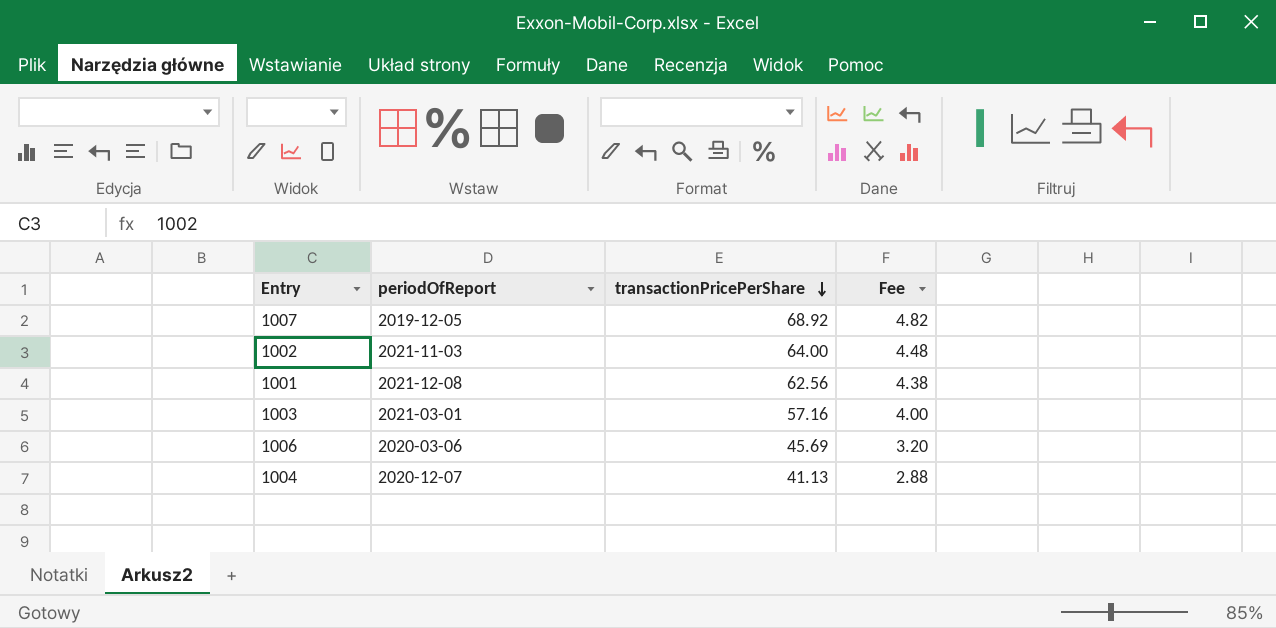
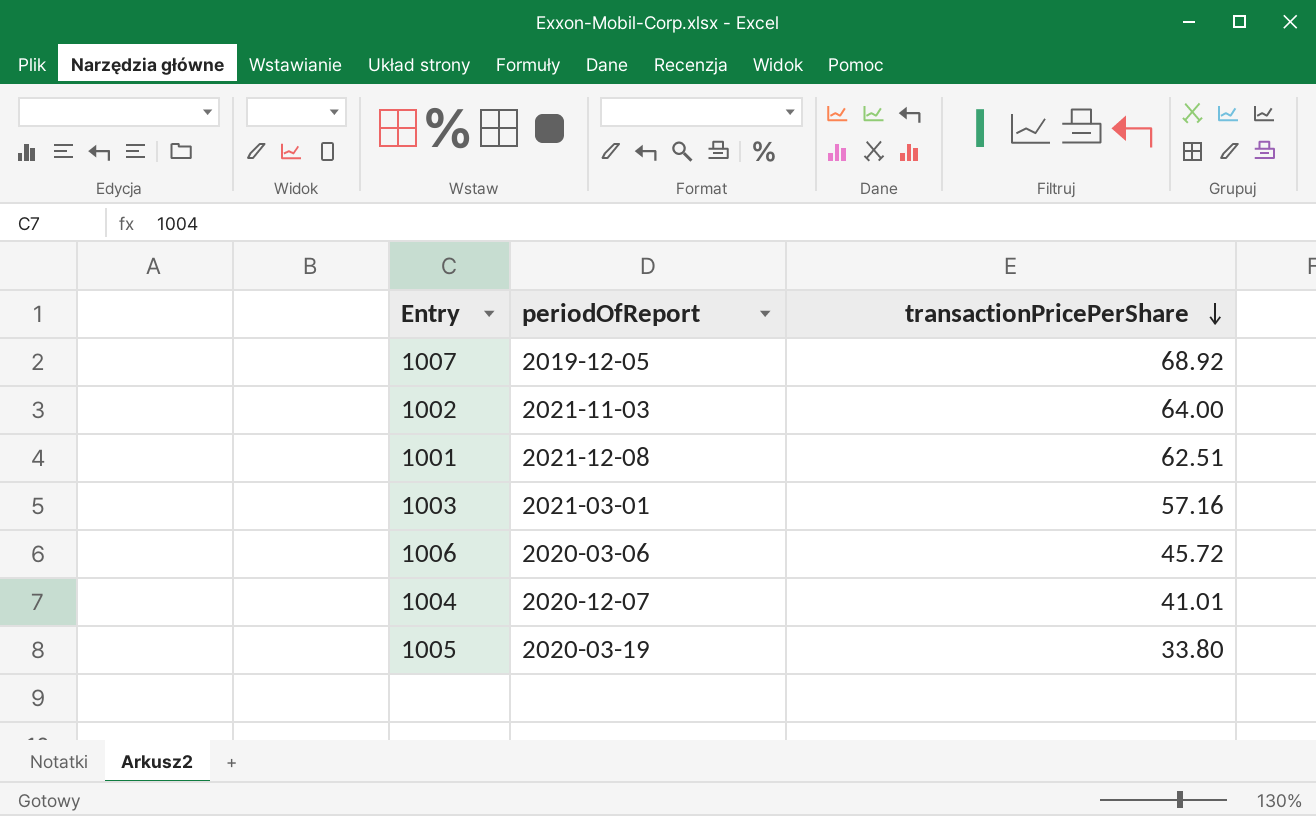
column Fee | formula: [transactionPricePerShare] * 0.07 -> none
1001 | transactionPricePerShare: 62.56 -> 62.51
1006 | transactionPricePerShare: 45.69 -> 45.72
1004 | transactionPricePerShare: 41.13 -> 41.01
row 1005: none -> 2020-03-19 | 33.80

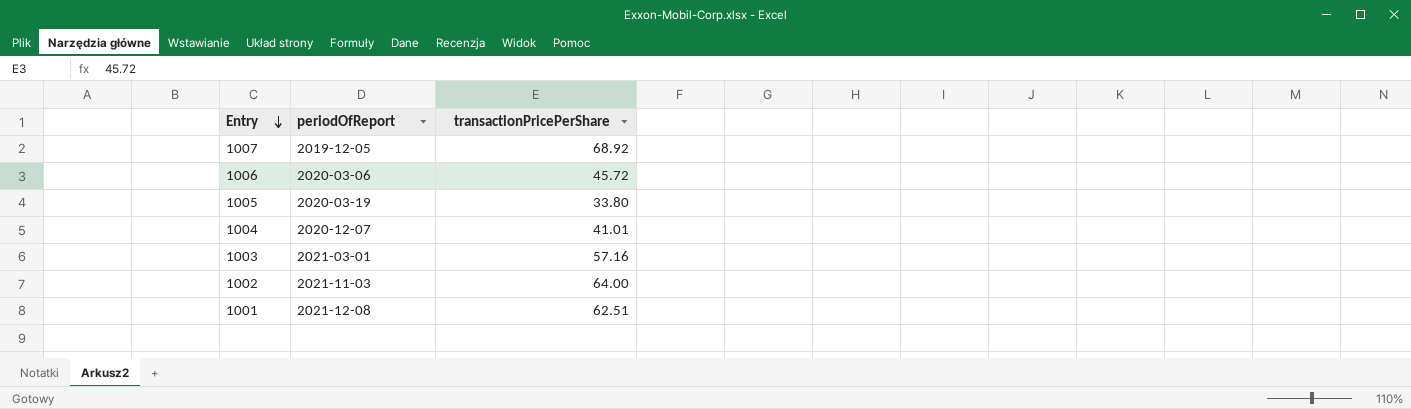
row order: transactionPricePerShare descending -> Entry descending

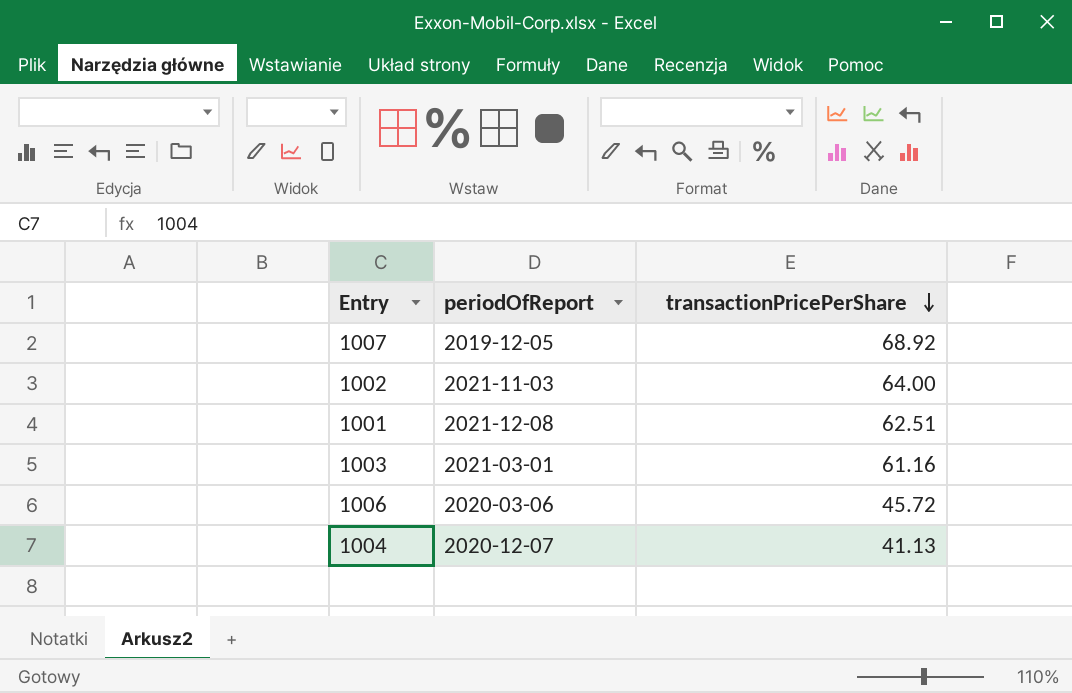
row order: Entry descending -> transactionPricePerShare descending
row 1005: 2020-03-19 | 33.80 -> none
1003 | transactionPricePerShare: 57.16 -> 61.16
1004 | transactionPricePerShare: 41.01 -> 41.13

